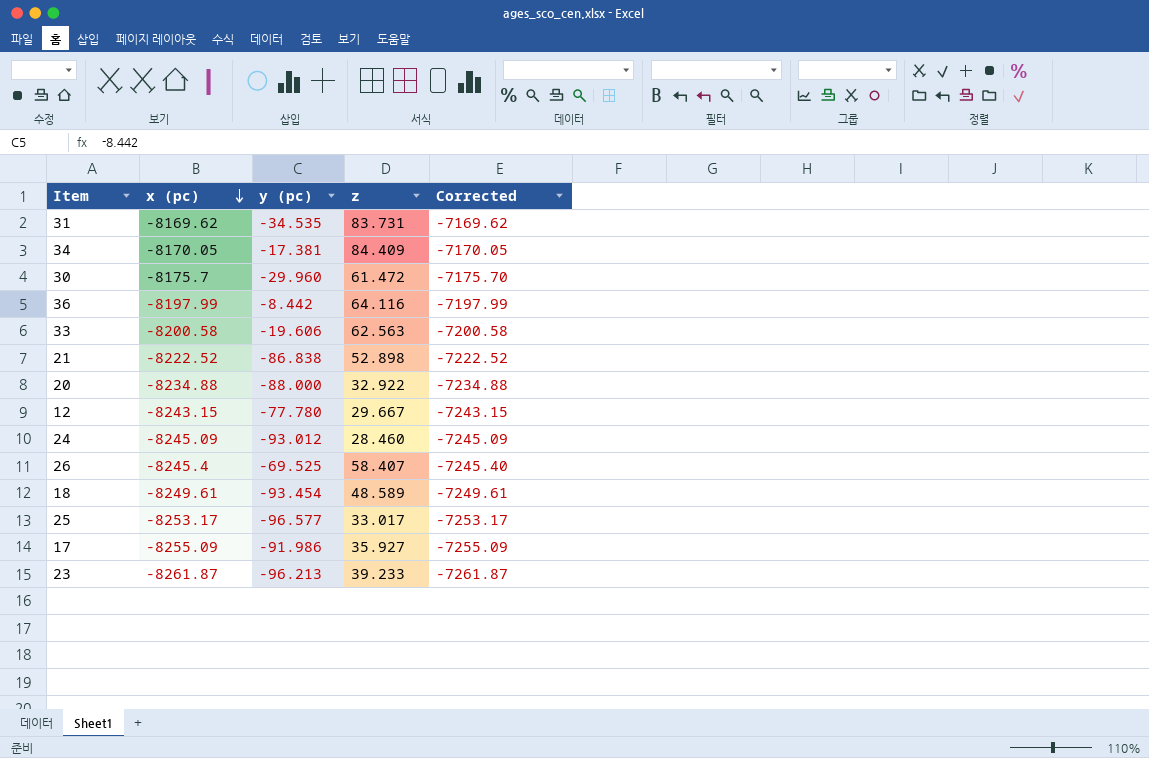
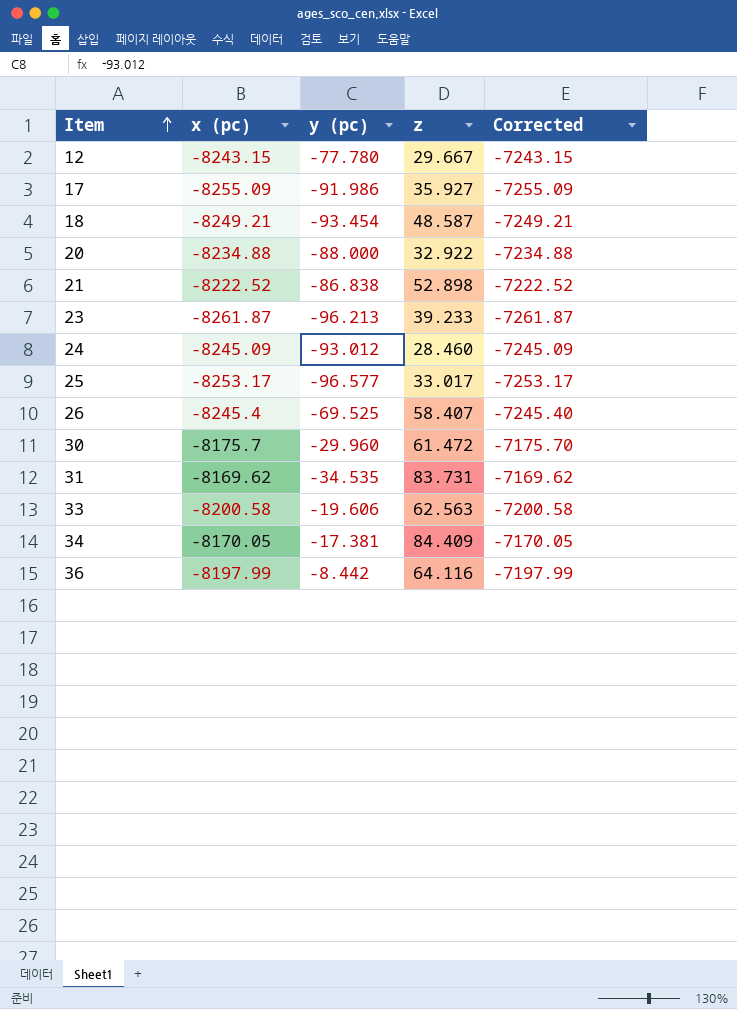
row order: x (pc) descending -> Item ascending
18 | x (pc): -8249.61 -> -8249.21
18 | z: 48.589 -> 48.587
18 | Corrected: -7249.61 -> -7249.21

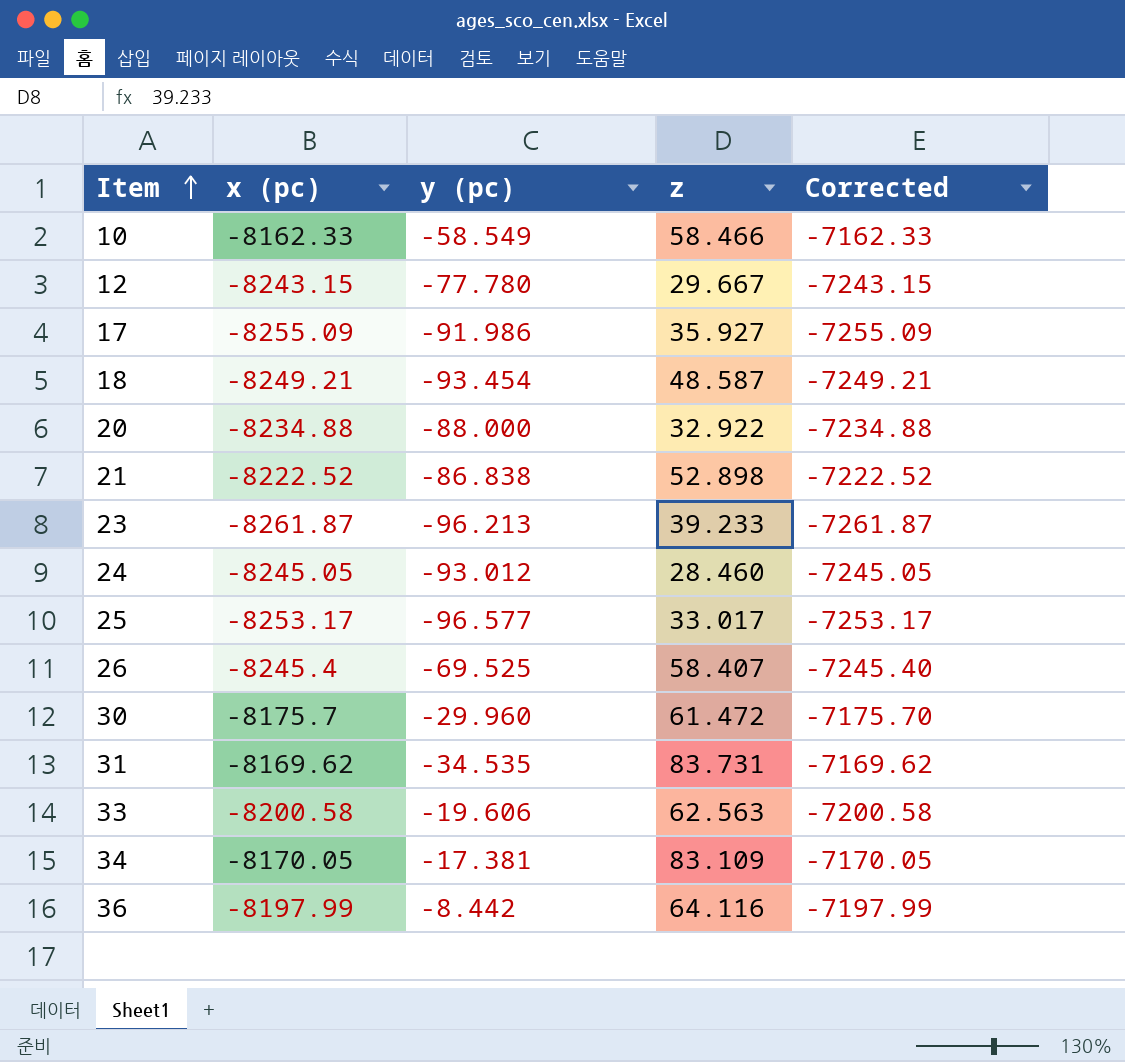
row 10: none -> -8162.33 | -58.549 | 58.466 | -7162.33
24 | x (pc): -8245.09 -> -8245.05
24 | Corrected: -7245.09 -> -7245.05
34 | z: 84.409 -> 83.109

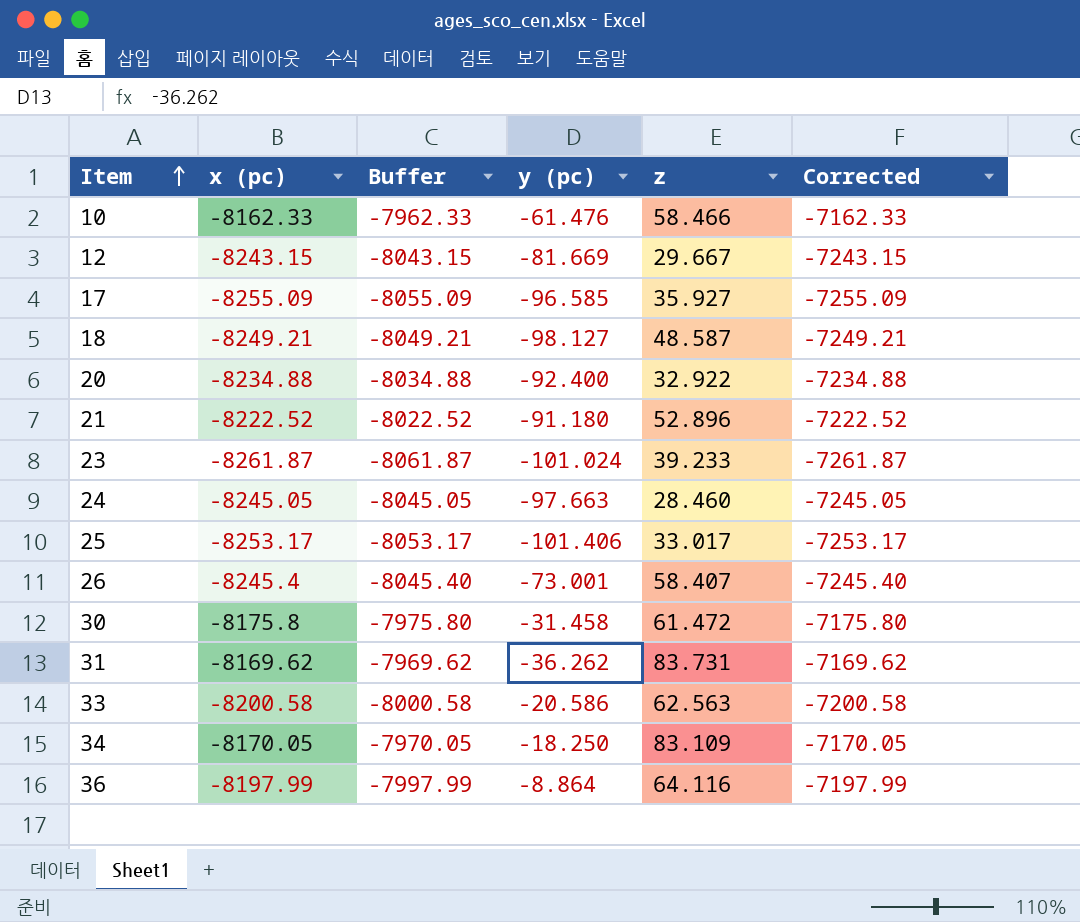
column Buffer | formula: none -> [x (pc)] + 200
10 | y (pc): -58.549 -> -61.476
12 | y (pc): -77.780 -> -81.669
17 | y (pc): -91.986 -> -96.585
18 | y (pc): -93.454 -> -98.127
20 | y (pc): -88.000 -> -92.400
21 | y (pc): -86.838 -> -91.180
21 | z: 52.898 -> 52.896
23 | y (pc): -96.213 -> -101.024
24 | y (pc): -93.012 -> -97.663
25 | y (pc): -96.577 -> -101.406
26 | y (pc): -69.525 -> -73.001
30 | x (pc): -8175.7 -> -8175.8
30 | y (pc): -29.960 -> -31.458
30 | Corrected: -7175.70 -> -7175.80
31 | y (pc): -34.535 -> -36.262
33 | y (pc): -19.606 -> -20.586
34 | y (pc): -17.381 -> -18.250
36 | y (pc): -8.442 -> -8.864

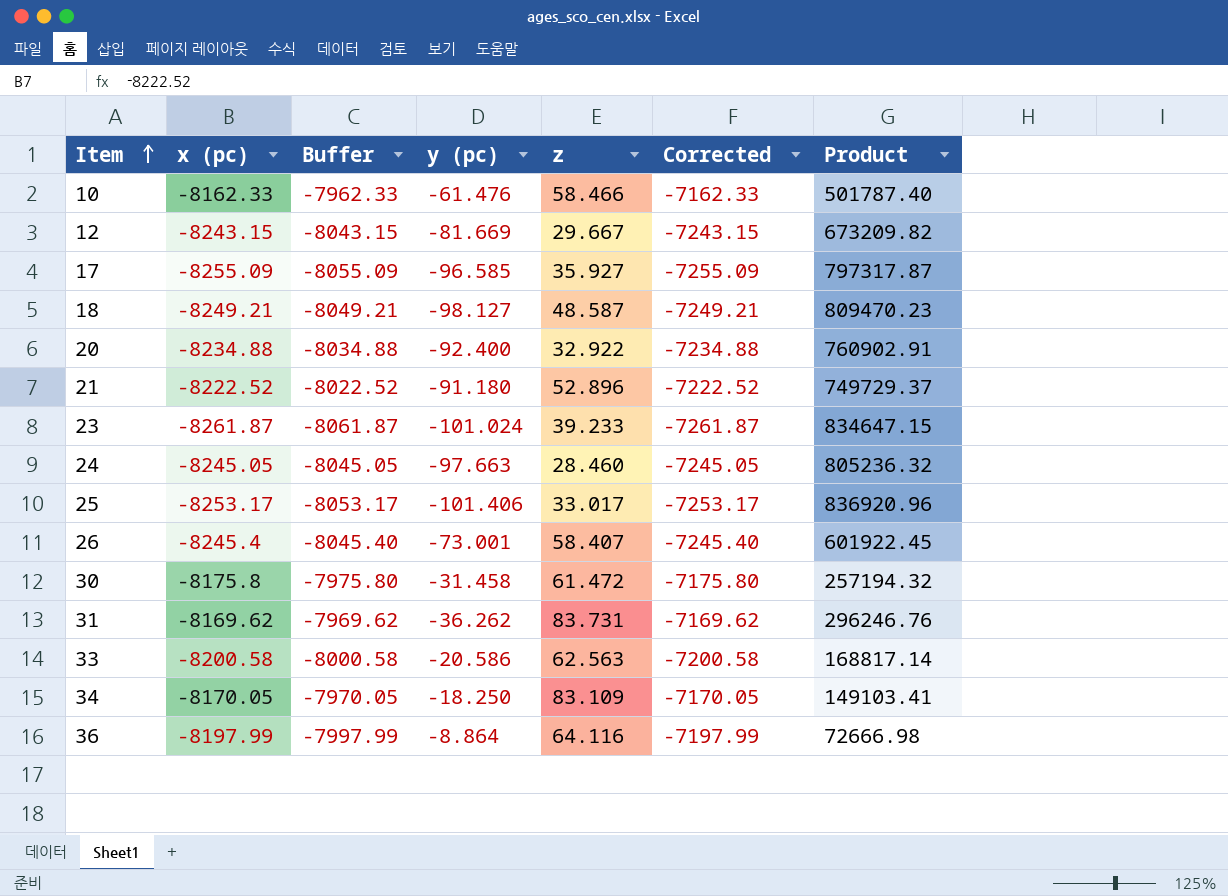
column Product | formula: none -> [x (pc)] * [y (pc)]

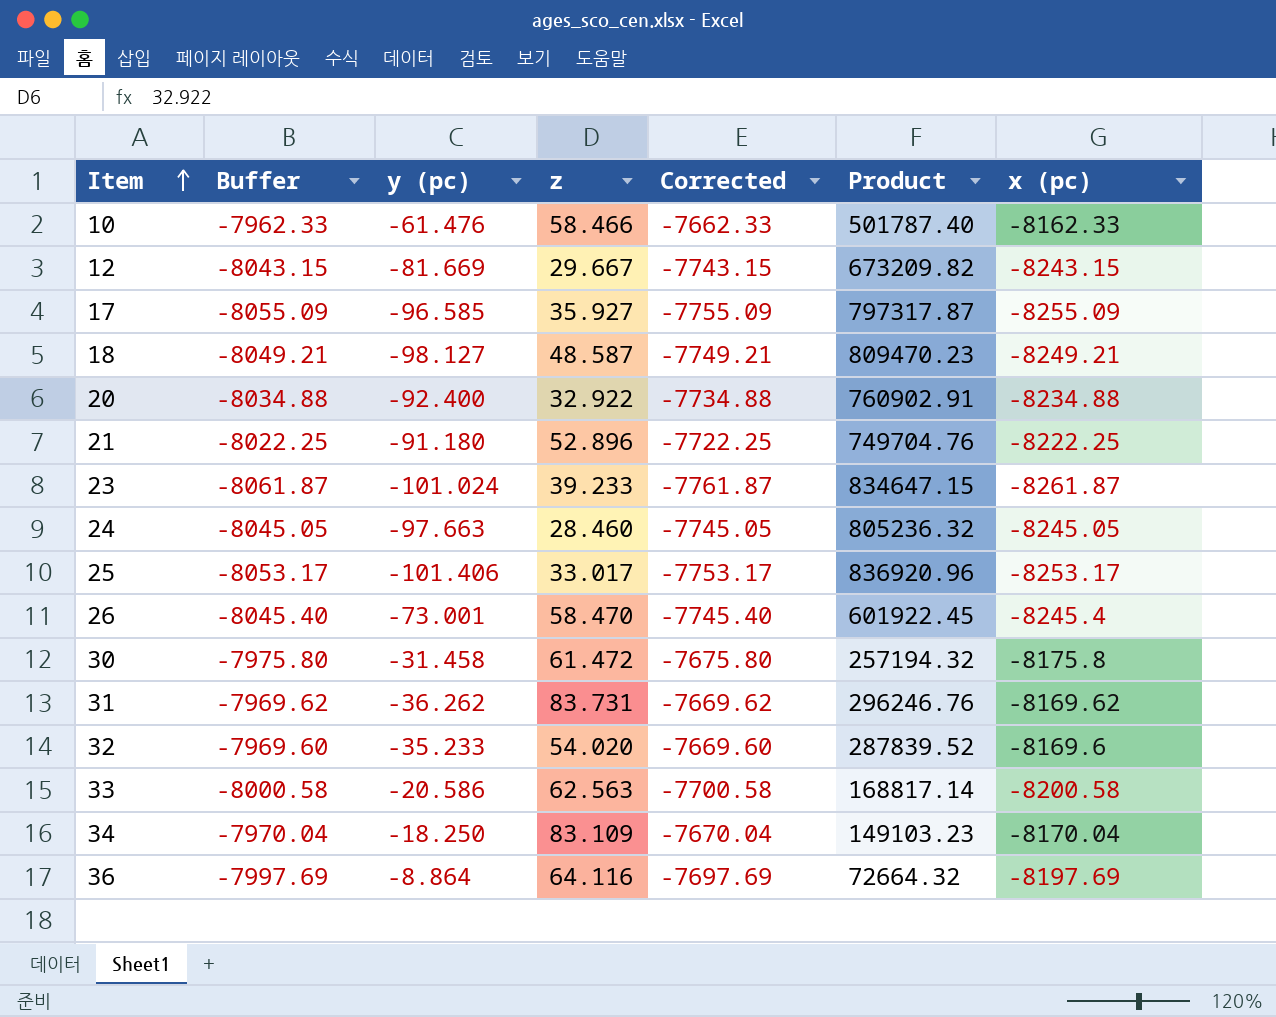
column Corrected | formula: [x (pc)] + 1000 -> [x (pc)] + 500
column x (pc) | position: 2 -> 7
21 | Buffer: -8022.52 -> -8022.25
21 | Product: 749729.37 -> 749704.76
21 | x (pc): -8222.52 -> -8222.25
26 | z: 58.407 -> 58.470
row 32: none -> -7969.60 | -35.233 | 54.020 | -7669.60 | 287839.52 | -8169.6
34 | Buffer: -7970.05 -> -7970.04
34 | Product: 149103.41 -> 149103.23
34 | x (pc): -8170.05 -> -8170.04
36 | Buffer: -7997.99 -> -7997.69
36 | Product: 72666.98 -> 72664.32
36 | x (pc): -8197.99 -> -8197.69

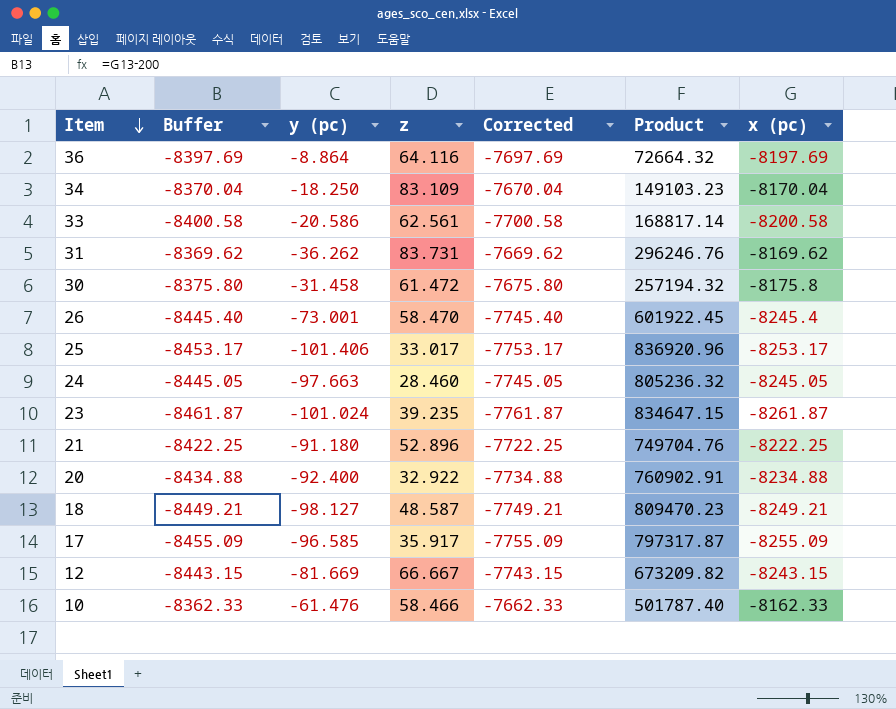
row order: Item ascending -> Item descending
column Buffer | formula: [x (pc)] + 200 -> [x (pc)] - 200
row 32: -7969.60 | -35.233 | 54.020 | -7669.60 | 287839.52 | -8169.6 -> none
33 | z: 62.563 -> 62.561
23 | z: 39.233 -> 39.235
17 | z: 35.927 -> 35.917
12 | z: 29.667 -> 66.667

